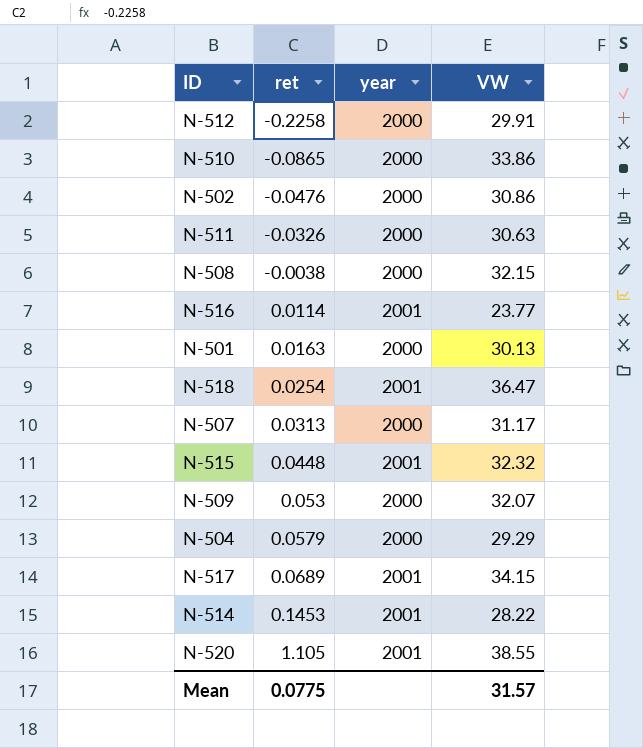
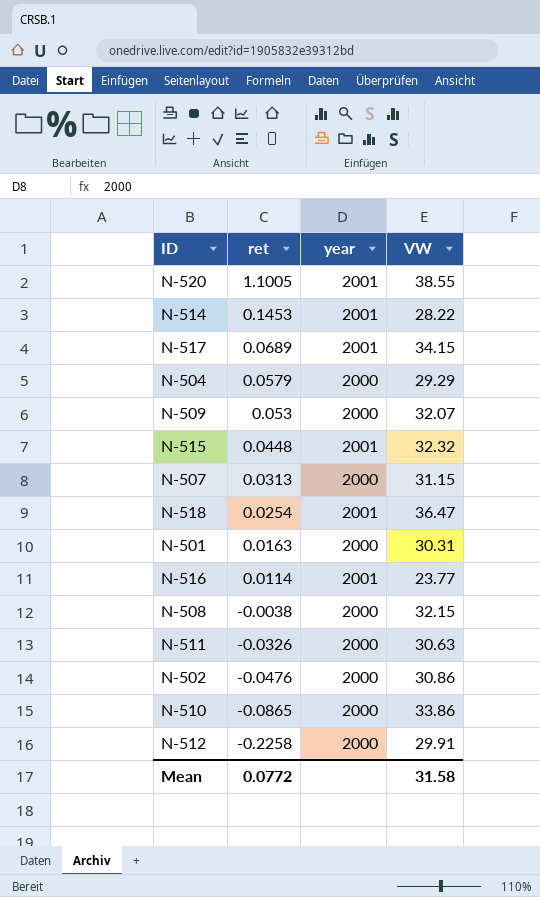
row order: ret ascending -> ret descending
N-520 | ret: 1.105 -> 1.1005
N-507 | VW: 31.17 -> 31.15
N-501 | VW: 30.13 -> 30.31
Mean | ret: 0.0775 -> 0.0772
Mean | VW: 31.57 -> 31.58

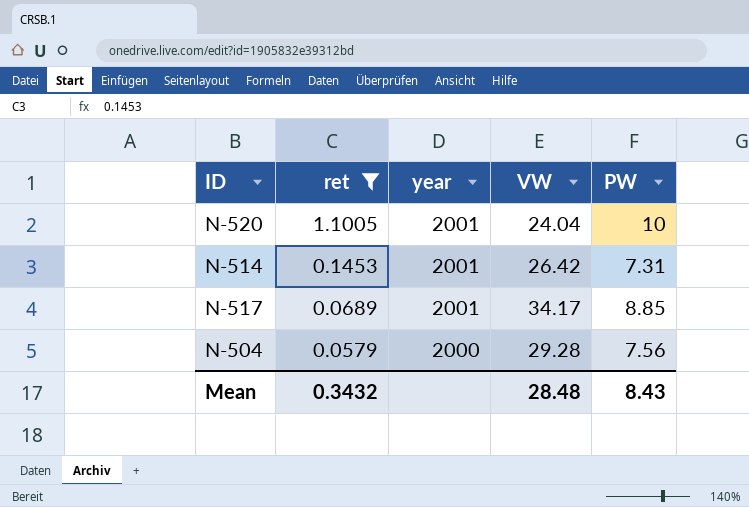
filter: none -> ret >= 0.0579
column PW | position: none -> 5
N-520 | VW: 38.55 -> 24.04
N-514 | VW: 28.22 -> 26.42
N-517 | VW: 34.15 -> 34.17
N-504 | VW: 29.29 -> 29.28
Mean | ret: 0.0772 -> 0.3432
Mean | VW: 31.58 -> 28.48

